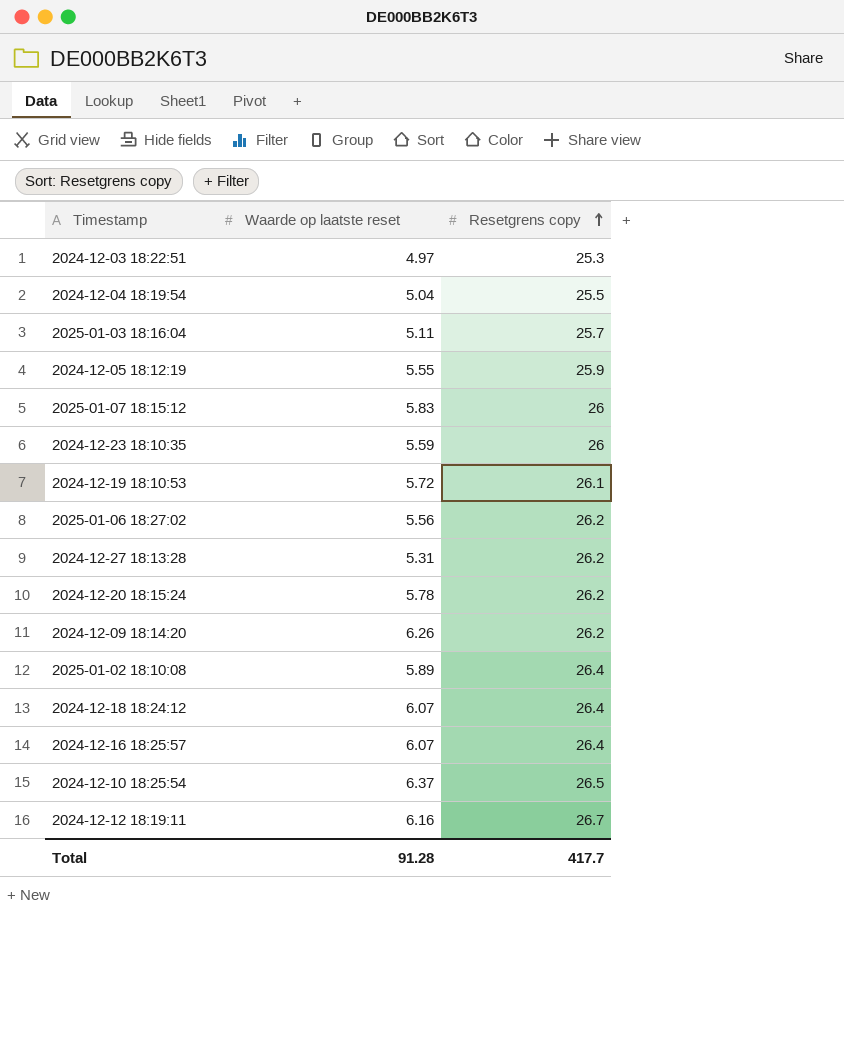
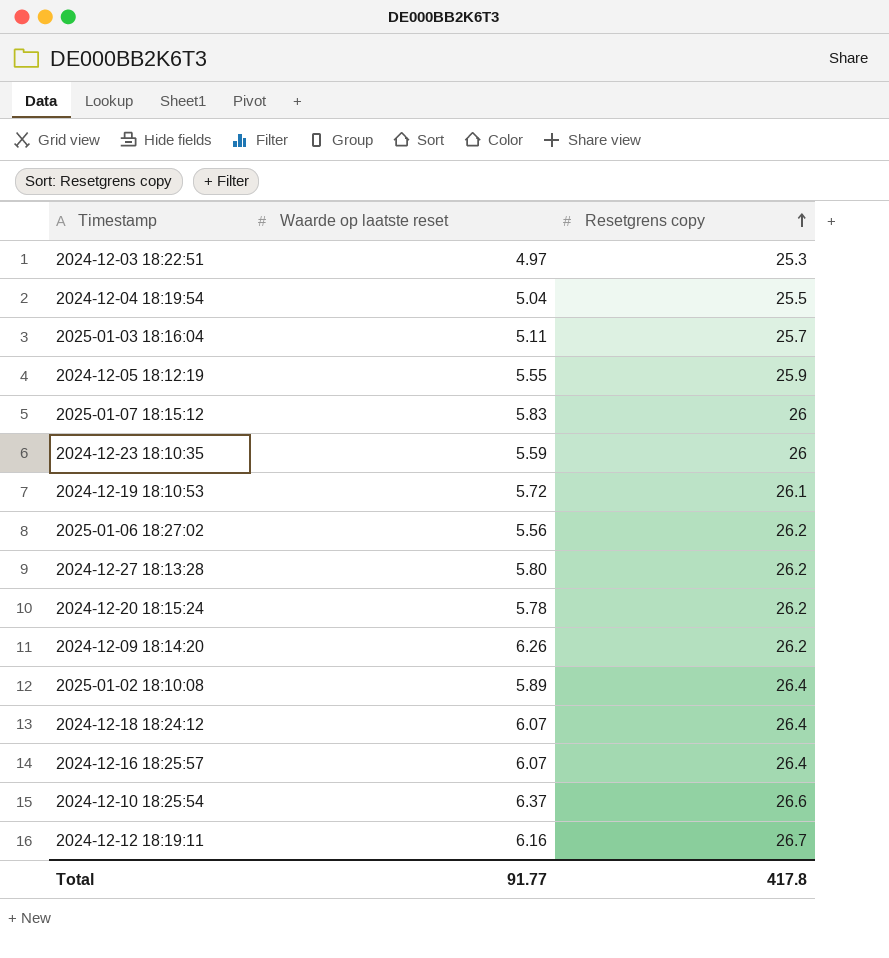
2024-12-27 18:13:28 | Waarde op laatste reset: 5.31 -> 5.80
2024-12-10 18:25:54 | Resetgrens copy: 26.5 -> 26.6
Total | Waarde op laatste reset: 91.28 -> 91.77
Total | Resetgrens copy: 417.7 -> 417.8

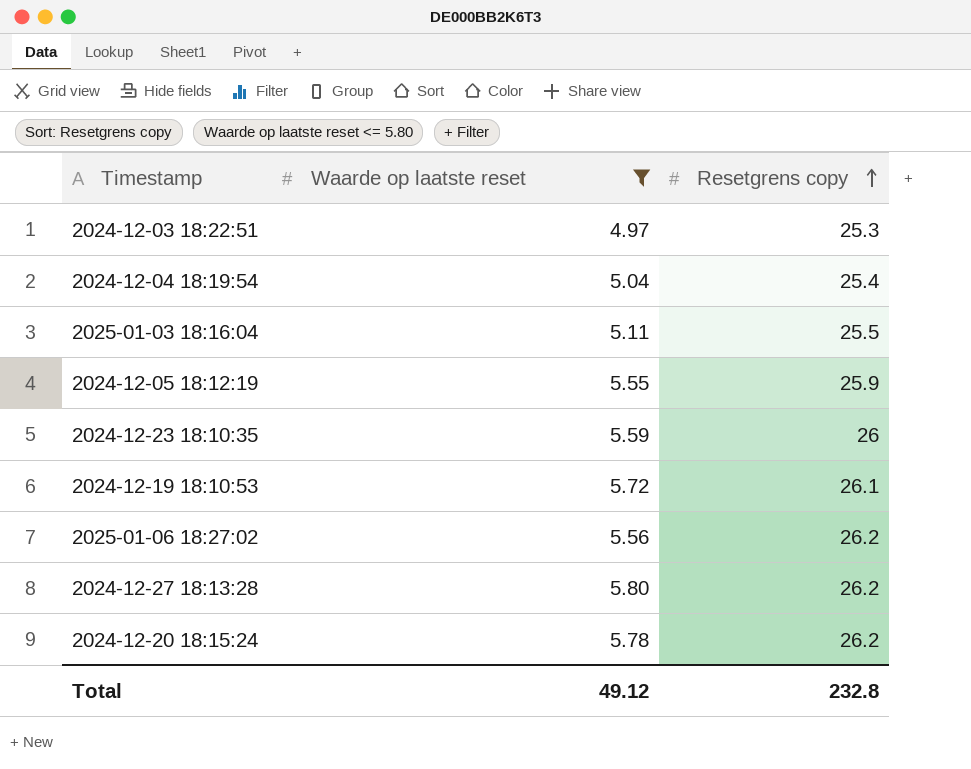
filter: none -> Waarde op laatste reset <= 5.80
2024-12-04 18:19:54 | Resetgrens copy: 25.5 -> 25.4
2025-01-03 18:16:04 | Resetgrens copy: 25.7 -> 25.5
Total | Waarde op laatste reset: 91.77 -> 49.12
Total | Resetgrens copy: 417.8 -> 232.8

